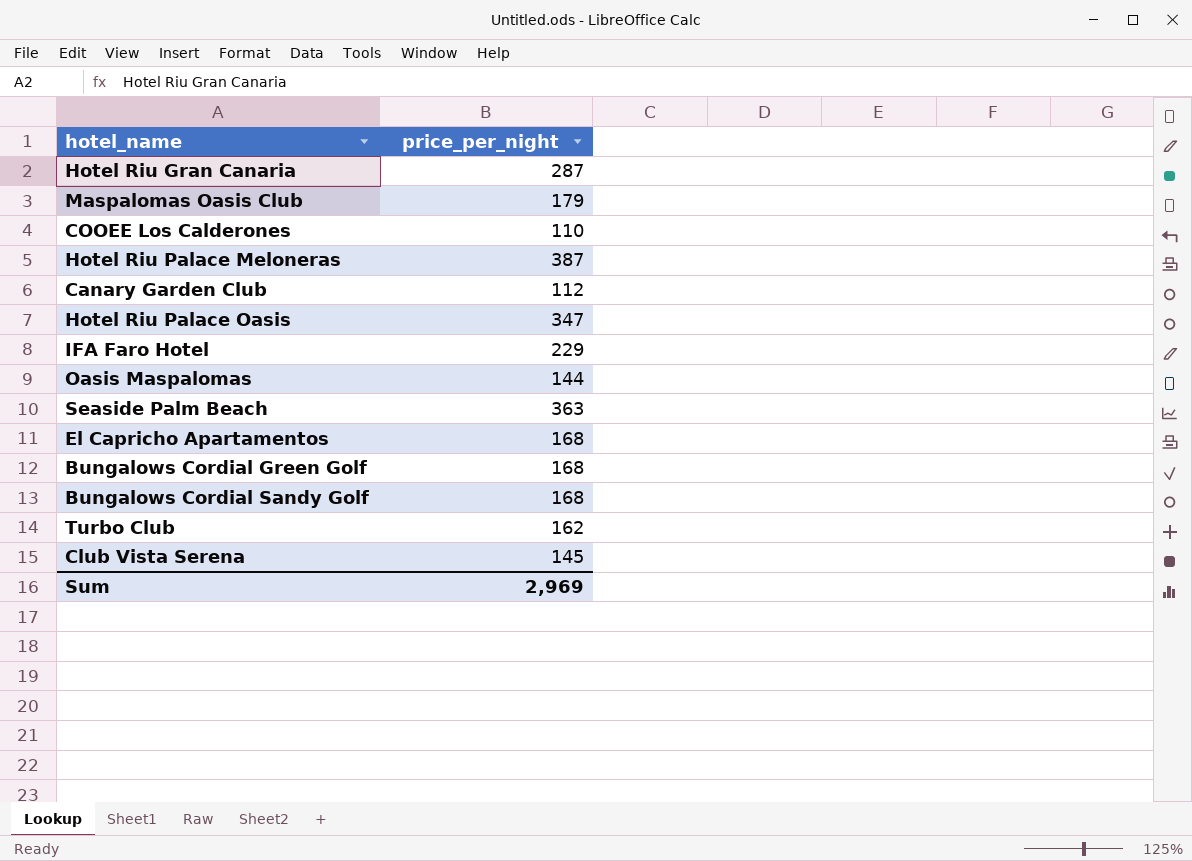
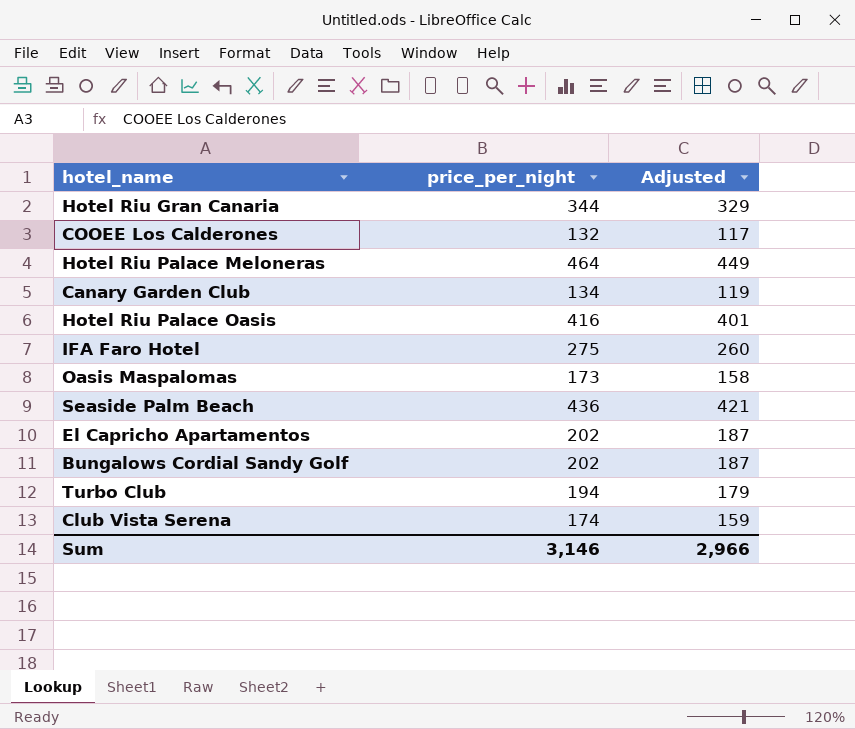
column Adjusted | formula: none -> [price_per_night] - 15
row Maspalomas Oasis Club: 179 -> none
row Bungalows Cordial Green Golf: 168 -> none
Hotel Riu Gran Canaria | price_per_night: 287 -> 344
COOEE Los Calderones | price_per_night: 110 -> 132
Hotel Riu Palace Meloneras | price_per_night: 387 -> 464
Canary Garden Club | price_per_night: 112 -> 134
Hotel Riu Palace Oasis | price_per_night: 347 -> 416
IFA Faro Hotel | price_per_night: 229 -> 275
Oasis Maspalomas | price_per_night: 144 -> 173
Seaside Palm Beach | price_per_night: 363 -> 436
El Capricho Apartamentos | price_per_night: 168 -> 202
Bungalows Cordial Sandy Golf | price_per_night: 168 -> 202
Turbo Club | price_per_night: 162 -> 194
Club Vista Serena | price_per_night: 145 -> 174
Sum | price_per_night: 2,969 -> 3,146

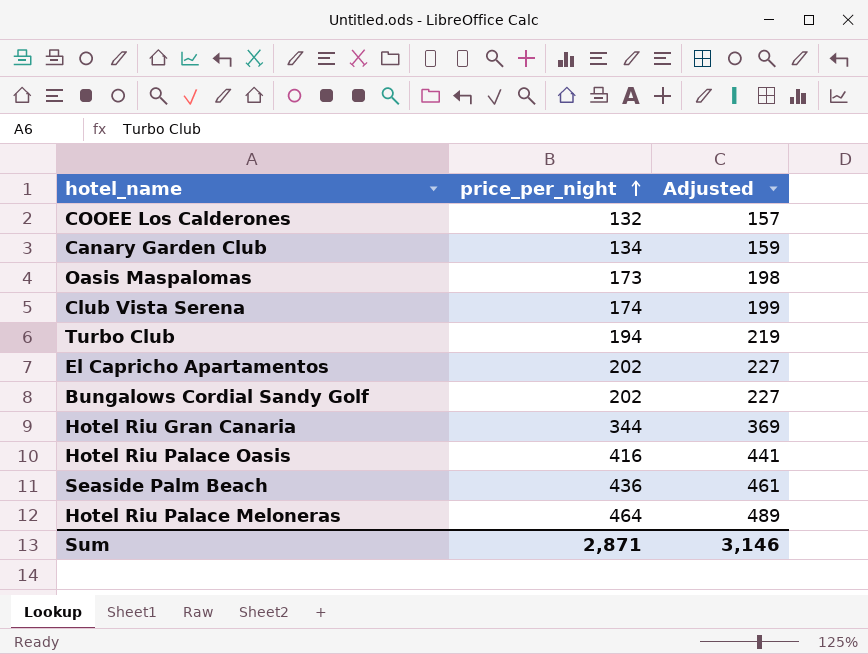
row order: none -> price_per_night ascending
column Adjusted | formula: [price_per_night] - 15 -> [price_per_night] + 25
row IFA Faro Hotel: 275 | 260 -> none
Sum | price_per_night: 3,146 -> 2,871
Sum | Adjusted: 2,966 -> 3,146

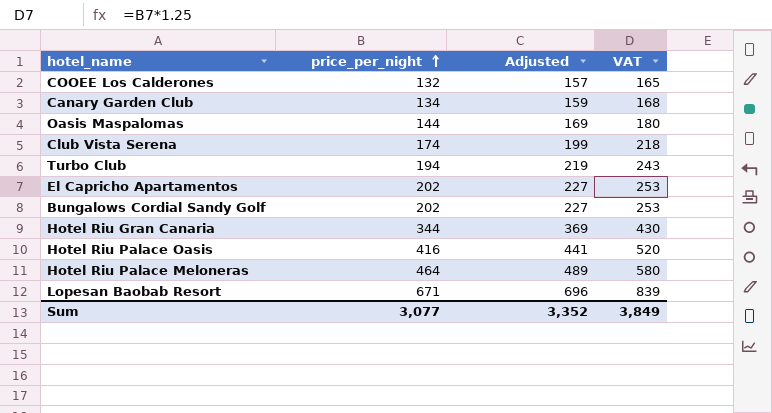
column VAT | formula: none -> [price_per_night] * 1.25
row Seaside Palm Beach: 436 | 461 -> none
Oasis Maspalomas | price_per_night: 173 -> 144
Oasis Maspalomas | Adjusted: 198 -> 169
row Lopesan Baobab Resort: none -> 671 | 696 | 839
Sum | price_per_night: 2,871 -> 3,077
Sum | Adjusted: 3,146 -> 3,352

